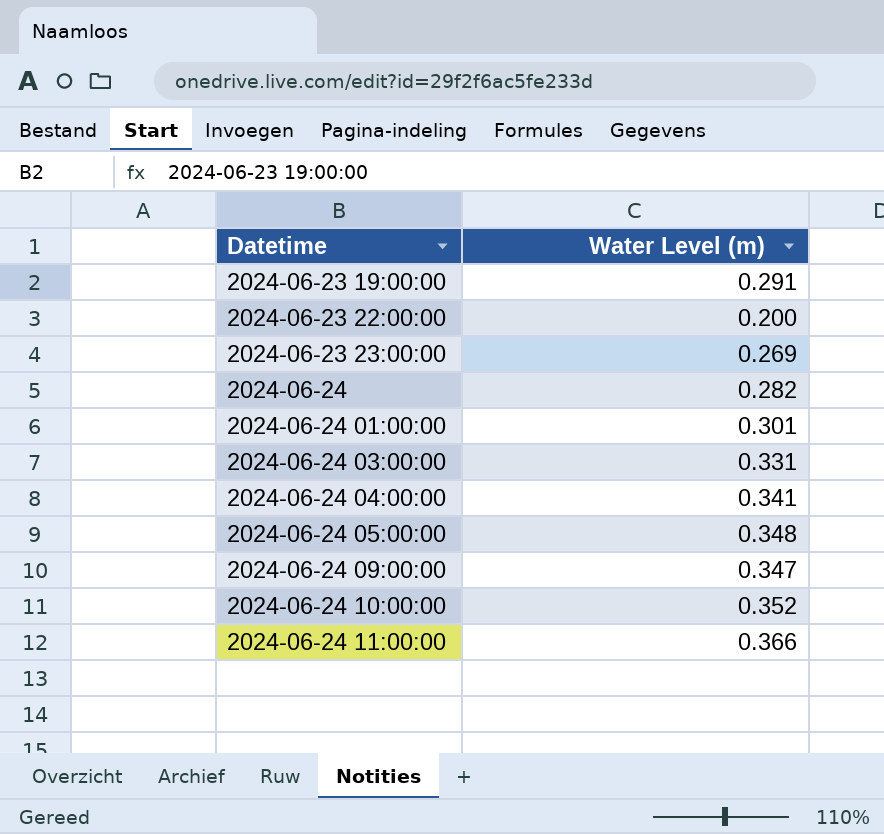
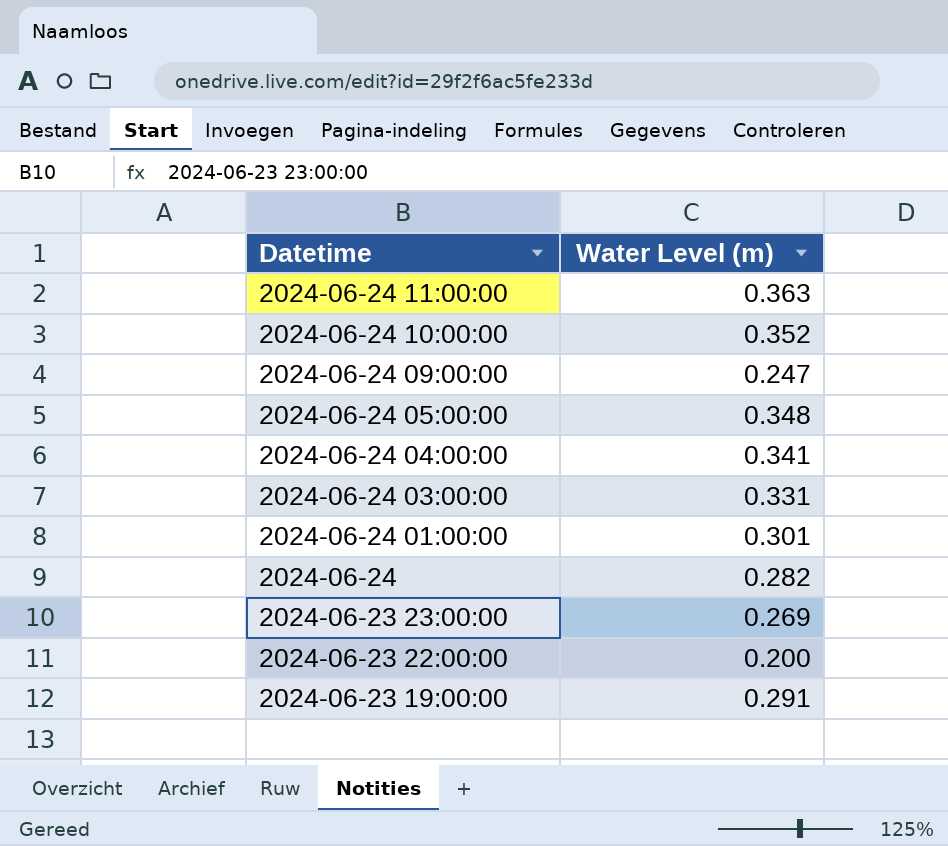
row order: Datetime ascending -> Datetime descending
2024-06-24 11:00:00 | Water Level (m): 0.366 -> 0.363
2024-06-24 09:00:00 | Water Level (m): 0.347 -> 0.247

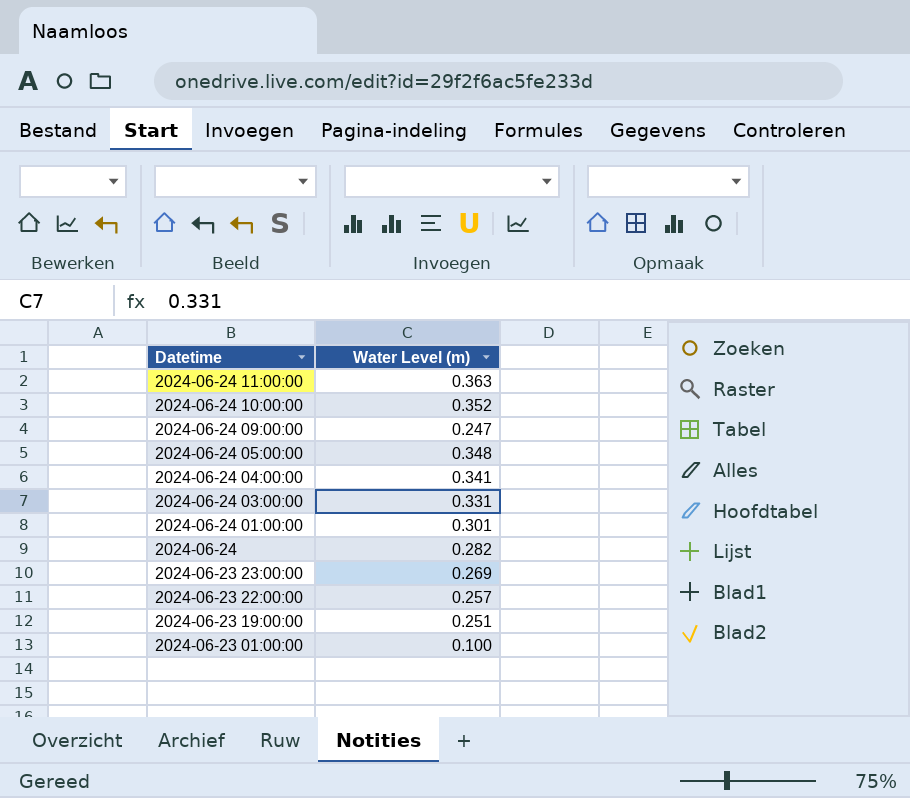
2024-06-23 22:00:00 | Water Level (m): 0.200 -> 0.257
2024-06-23 19:00:00 | Water Level (m): 0.291 -> 0.251
row 2024-06-23 01:00:00: none -> 0.100

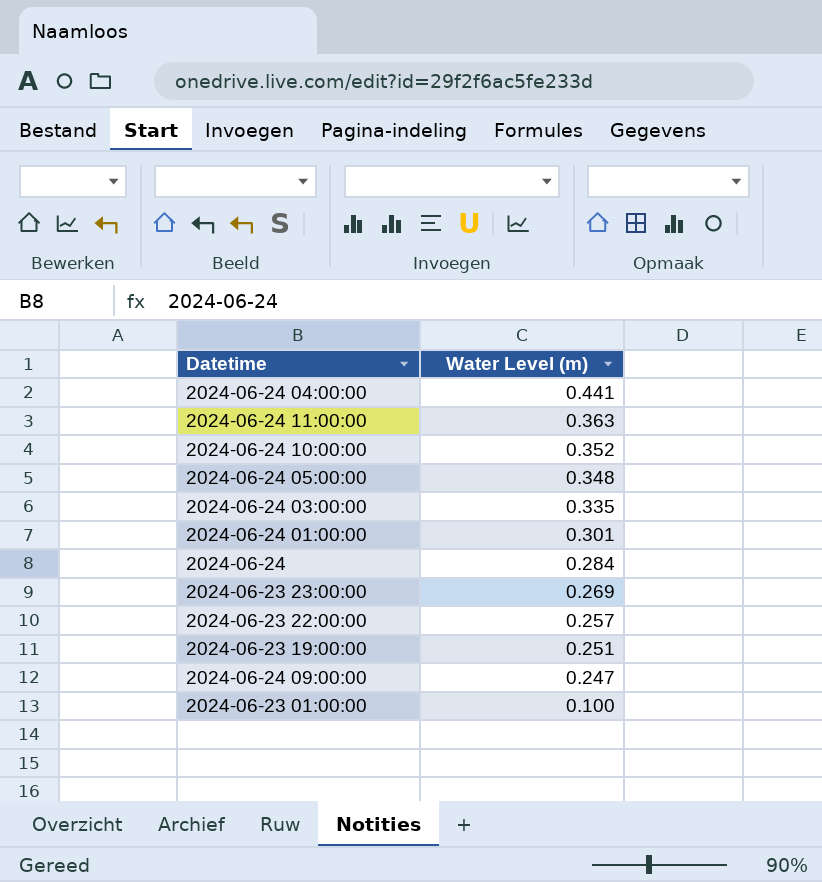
row order: Datetime descending -> Water Level (m) descending
2024-06-24 04:00:00 | Water Level (m): 0.341 -> 0.441
2024-06-24 03:00:00 | Water Level (m): 0.331 -> 0.335
2024-06-24 | Water Level (m): 0.282 -> 0.284

